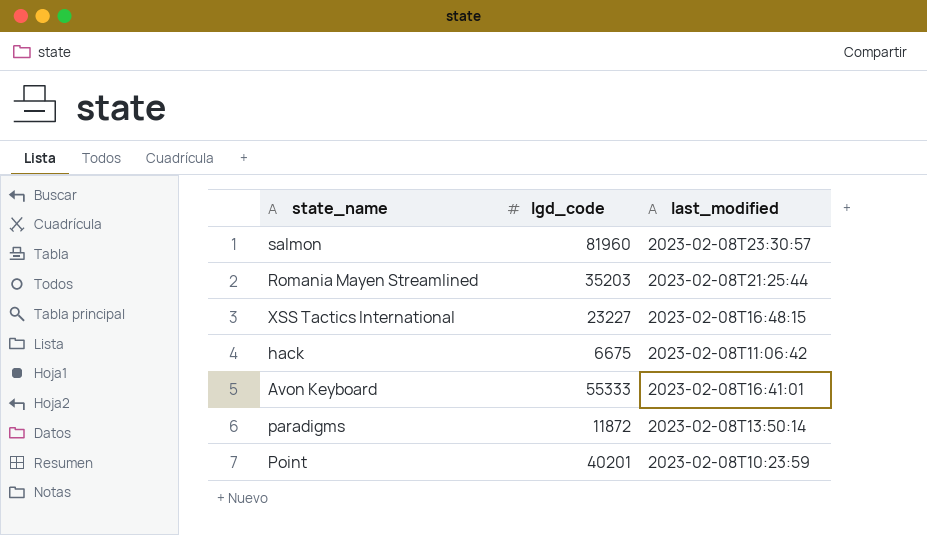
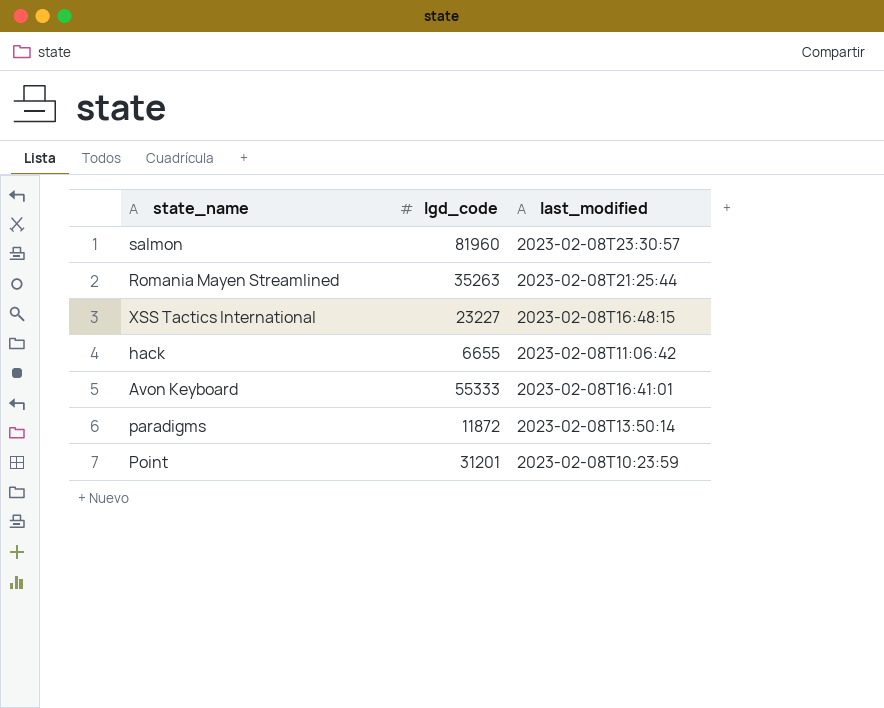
Romania Mayen Streamlined | lgd_code: 35203 -> 35263
hack | lgd_code: 6675 -> 6655
Point | lgd_code: 40201 -> 31201

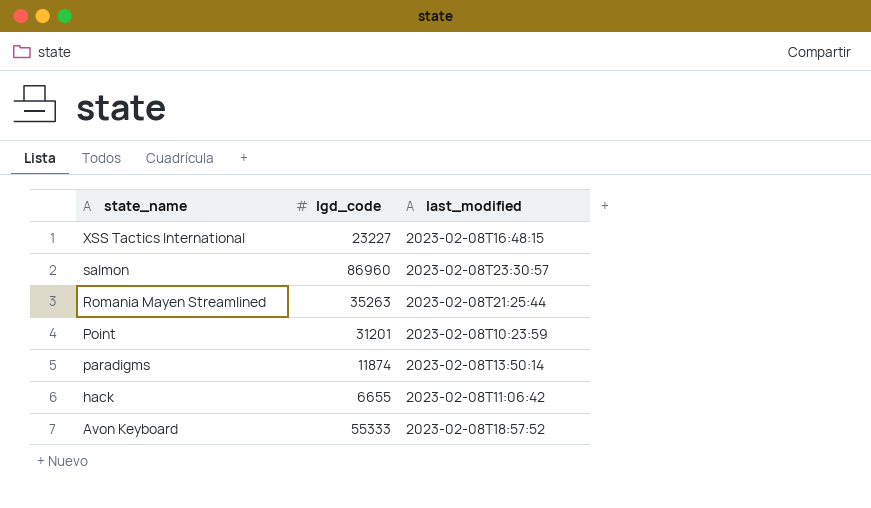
row order: none -> state_name descending
salmon | lgd_code: 81960 -> 86960
paradigms | lgd_code: 11872 -> 11874
Avon Keyboard | last_modified: 2023-02-08T16:41:01 -> 2023-02-08T18:57:52

